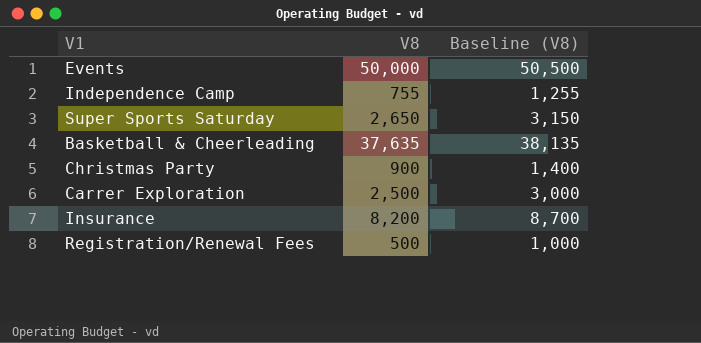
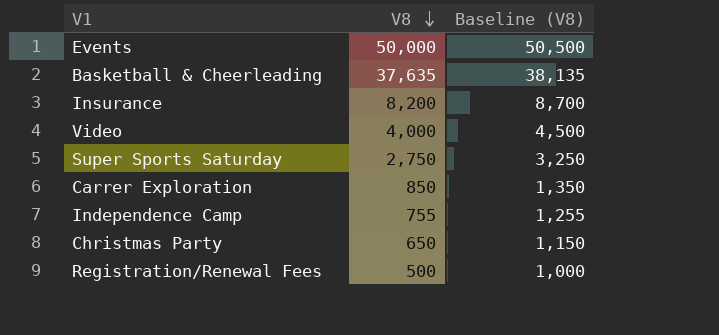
row order: none -> V8 descending
row Video: none -> 4,000 | 4,500
Super Sports Saturday | V8: 2,650 -> 2,750
Super Sports Saturday | Baseline (V8): 3,150 -> 3,250
Carrer Exploration | V8: 2,500 -> 850
Carrer Exploration | Baseline (V8): 3,000 -> 1,350
Christmas Party | V8: 900 -> 650
Christmas Party | Baseline (V8): 1,400 -> 1,150

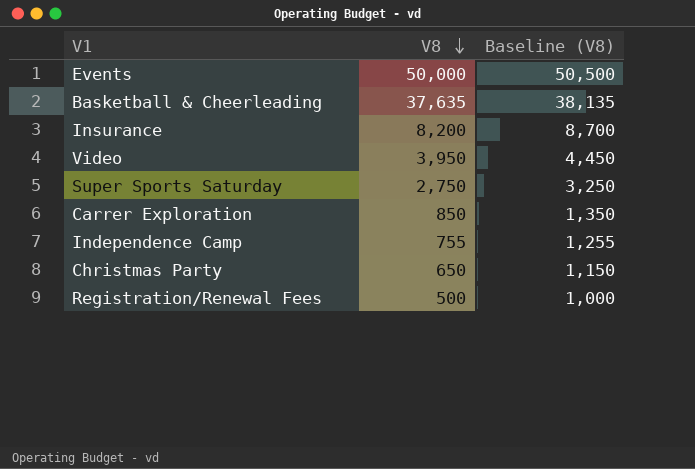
Video | V8: 4,000 -> 3,950
Video | Baseline (V8): 4,500 -> 4,450

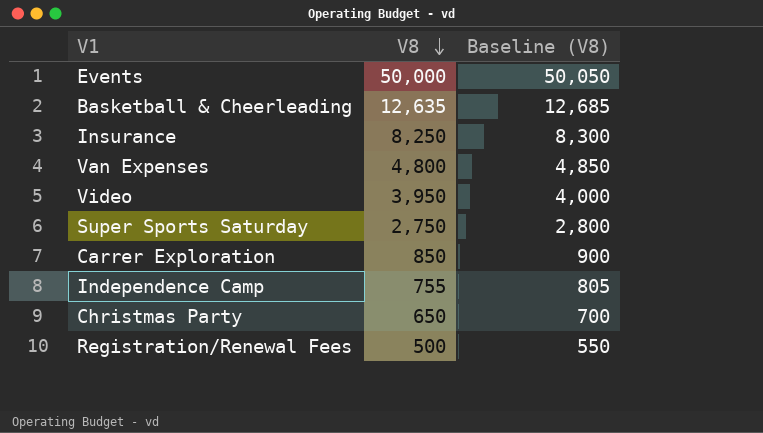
column Baseline (V8) | formula: [V8] + 500 -> [V8] + 50
Basketball & Cheerleading | V8: 37,635 -> 12,635
Insurance | V8: 8,200 -> 8,250
row Van Expenses: none -> 4,800 | 4,850

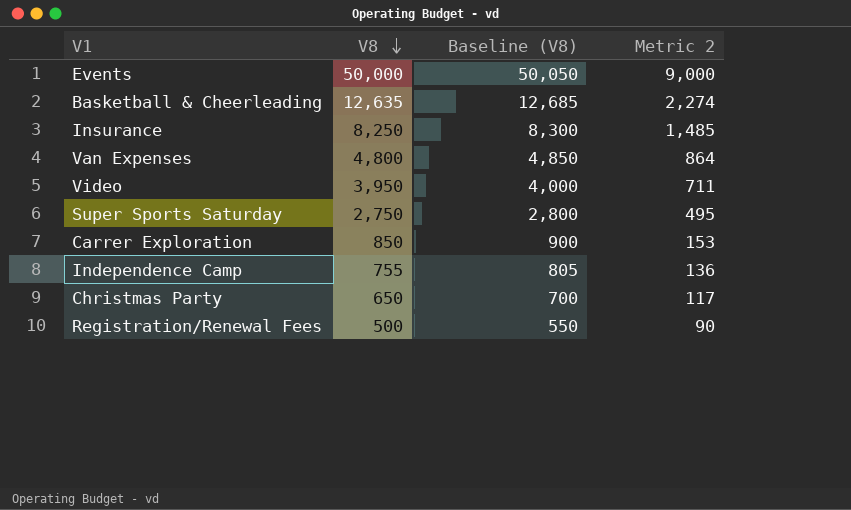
column Metric 2 | formula: none -> [V8] * 0.18

